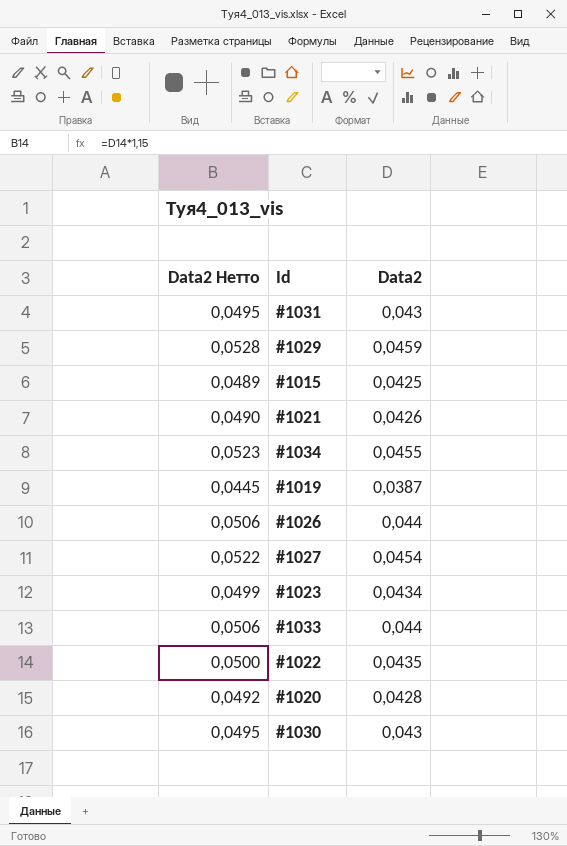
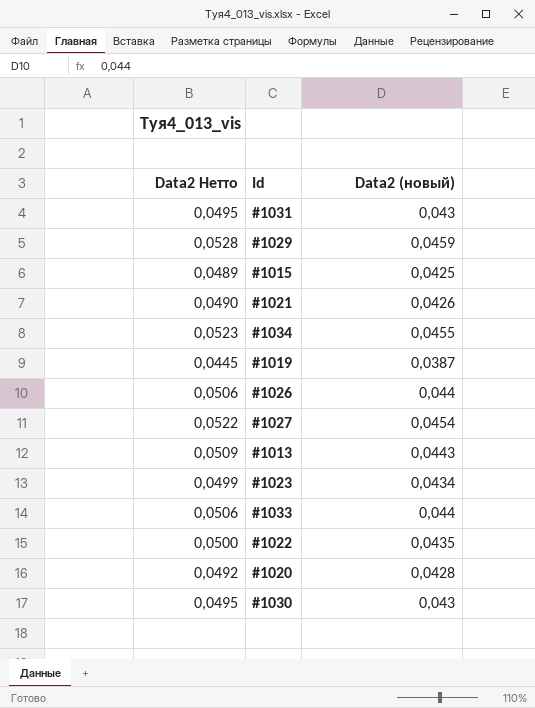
column name: Data2 -> Data2 (новый)
row #1013: none -> 0,0509 | 0,0443

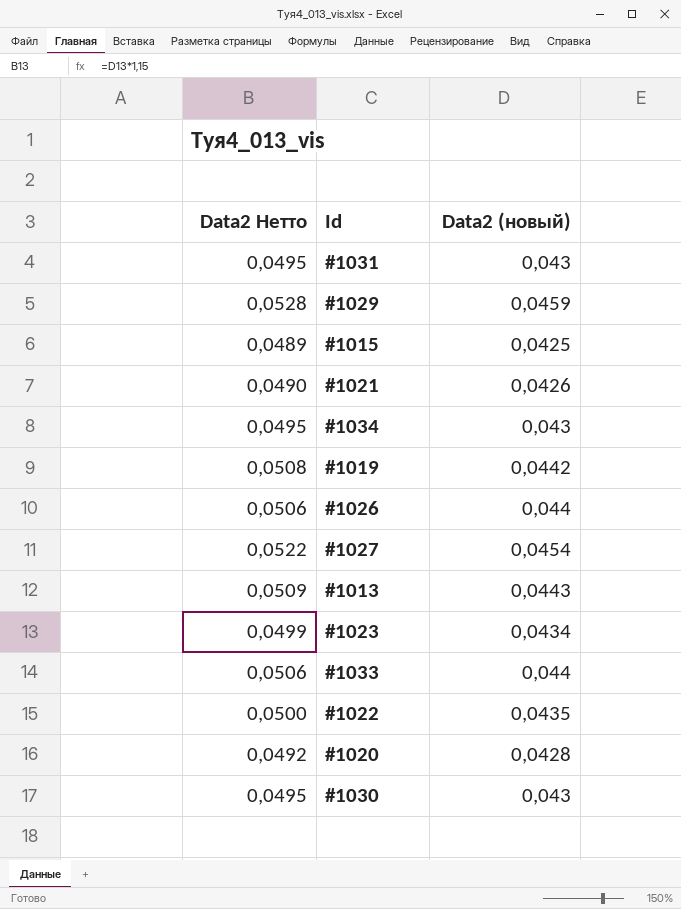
#1034 | Data2 Нетто: 0,0523 -> 0,0495
#1034 | Data2 (новый): 0,0455 -> 0,043
#1019 | Data2 Нетто: 0,0445 -> 0,0508
#1019 | Data2 (новый): 0,0387 -> 0,0442

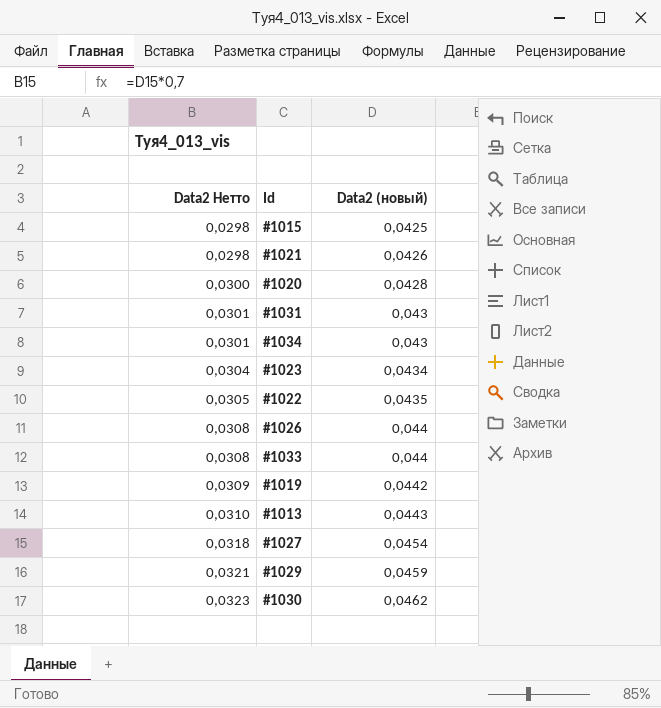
row order: none -> Data2 Нетто ascending
column Data2 Нетто | formula: [Data2 (новый)] * 1,15 -> [Data2 (новый)] * 0,7
#1030 | Data2 (новый): 0,043 -> 0,0462

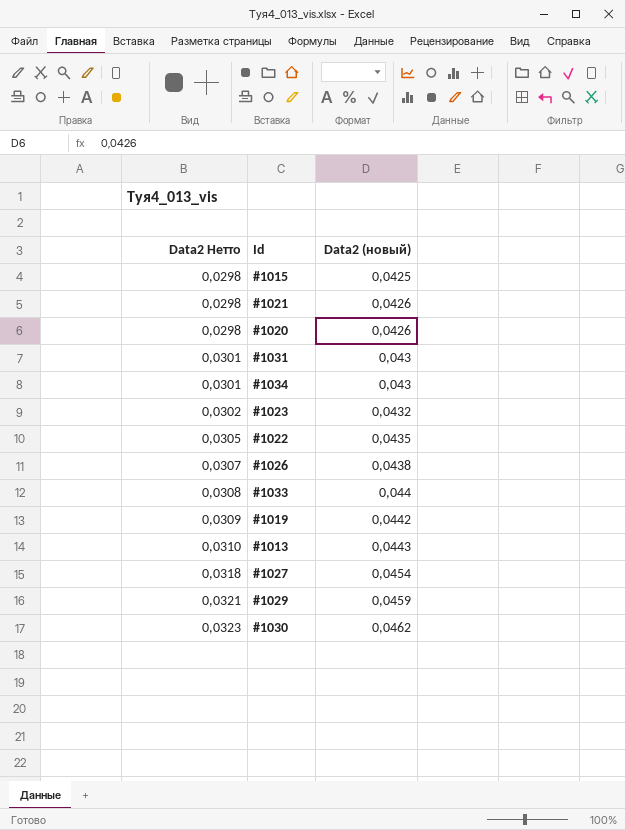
#1020 | Data2 Нетто: 0,0300 -> 0,0298
#1020 | Data2 (новый): 0,0428 -> 0,0426
#1023 | Data2 Нетто: 0,0304 -> 0,0302
#1023 | Data2 (новый): 0,0434 -> 0,0432
#1026 | Data2 Нетто: 0,0308 -> 0,0307
#1026 | Data2 (новый): 0,044 -> 0,0438

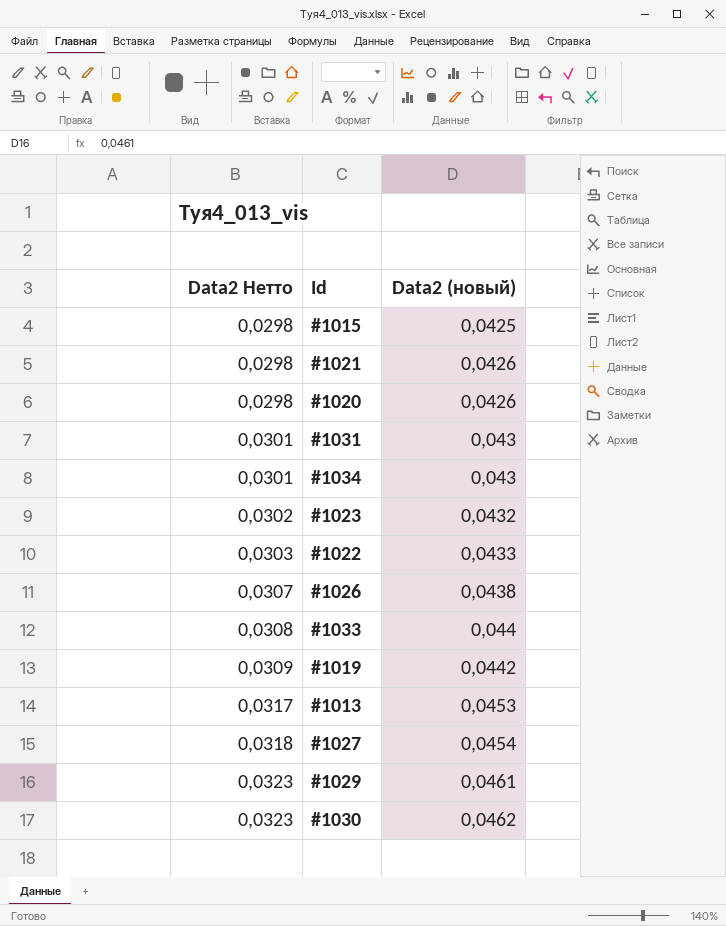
#1022 | Data2 Нетто: 0,0305 -> 0,0303
#1022 | Data2 (новый): 0,0435 -> 0,0433
#1013 | Data2 Нетто: 0,0310 -> 0,0317
#1013 | Data2 (новый): 0,0443 -> 0,0453
#1029 | Data2 Нетто: 0,0321 -> 0,0323
#1029 | Data2 (новый): 0,0459 -> 0,0461

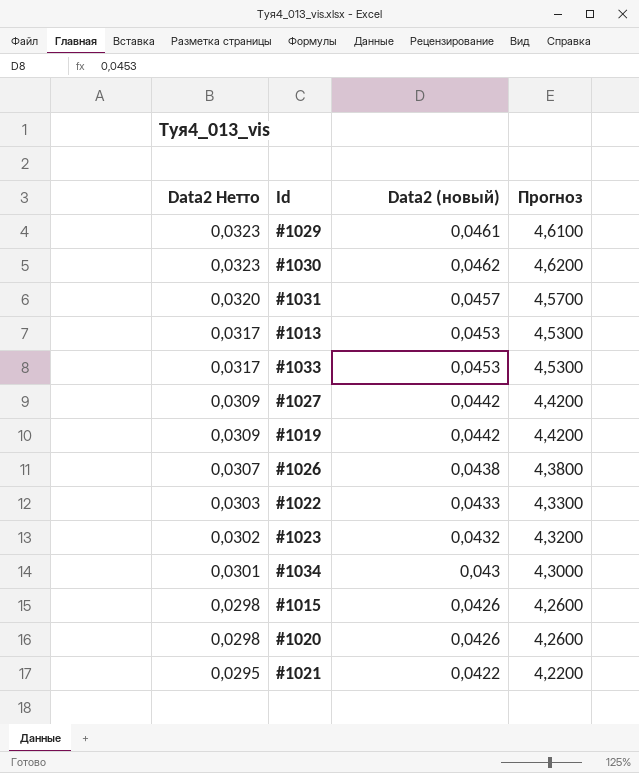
row order: Data2 Нетто ascending -> Data2 Нетто descending
column Прогноз | formula: none -> [Data2 (новый)] * 100
#1031 | Data2 Нетто: 0,0301 -> 0,0320
#1031 | Data2 (новый): 0,043 -> 0,0457
#1033 | Data2 Нетто: 0,0308 -> 0,0317
#1033 | Data2 (новый): 0,044 -> 0,0453
#1027 | Data2 Нетто: 0,0318 -> 0,0309
#1027 | Data2 (новый): 0,0454 -> 0,0442
#1015 | Data2 (новый): 0,0425 -> 0,0426
#1021 | Data2 Нетто: 0,0298 -> 0,0295
#1021 | Data2 (новый): 0,0426 -> 0,0422

